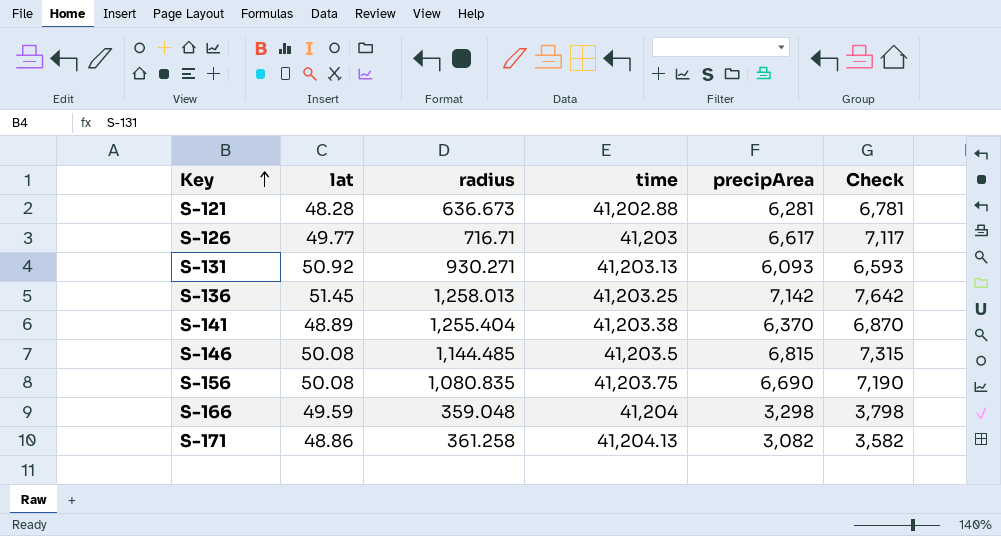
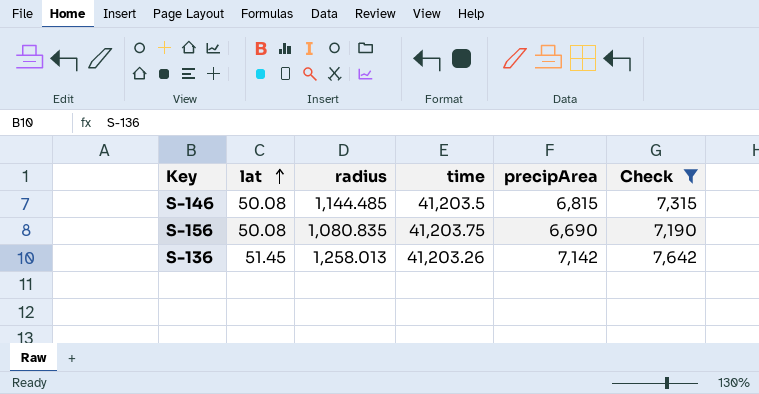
filter: none -> Check >= 7,190
row order: Key ascending -> lat ascending
S-136 | time: 41,203.25 -> 41,203.26

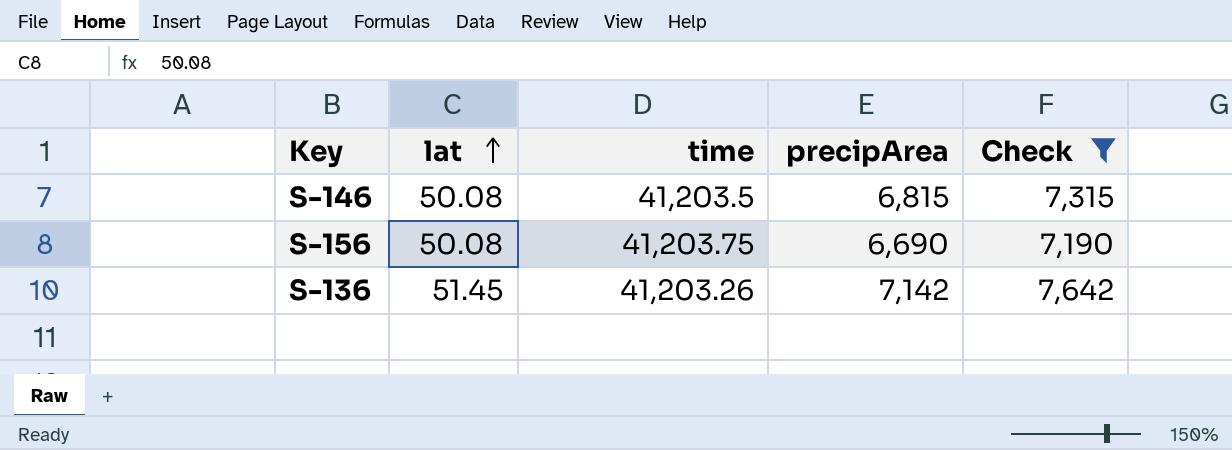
column radius | position: 3 -> none

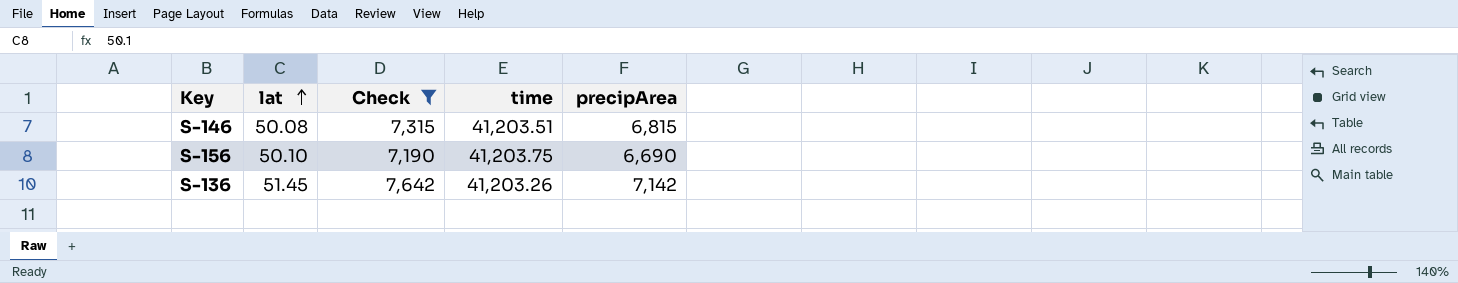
column Check | position: 5 -> 3
S-146 | time: 41,203.5 -> 41,203.51
S-156 | lat: 50.08 -> 50.10

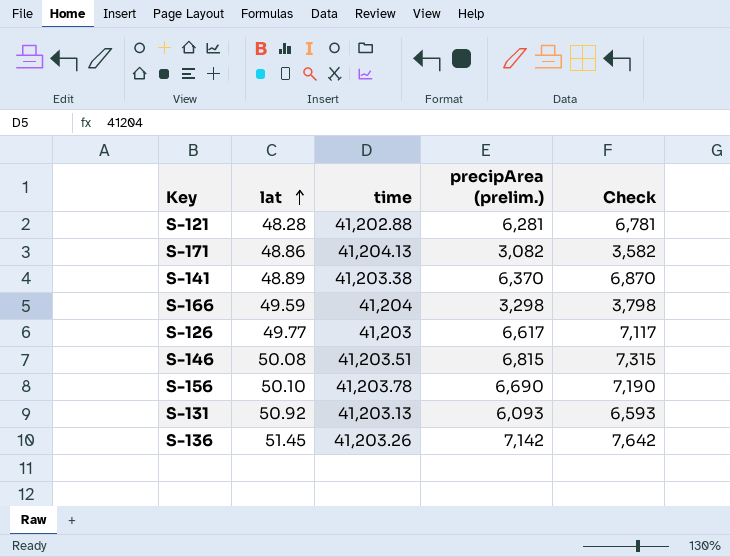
filter: Check >= 7,190 -> none
column name: precipArea -> precipArea (prelim.)
column Check | position: 3 -> 5
S-156 | time: 41,203.75 -> 41,203.78

